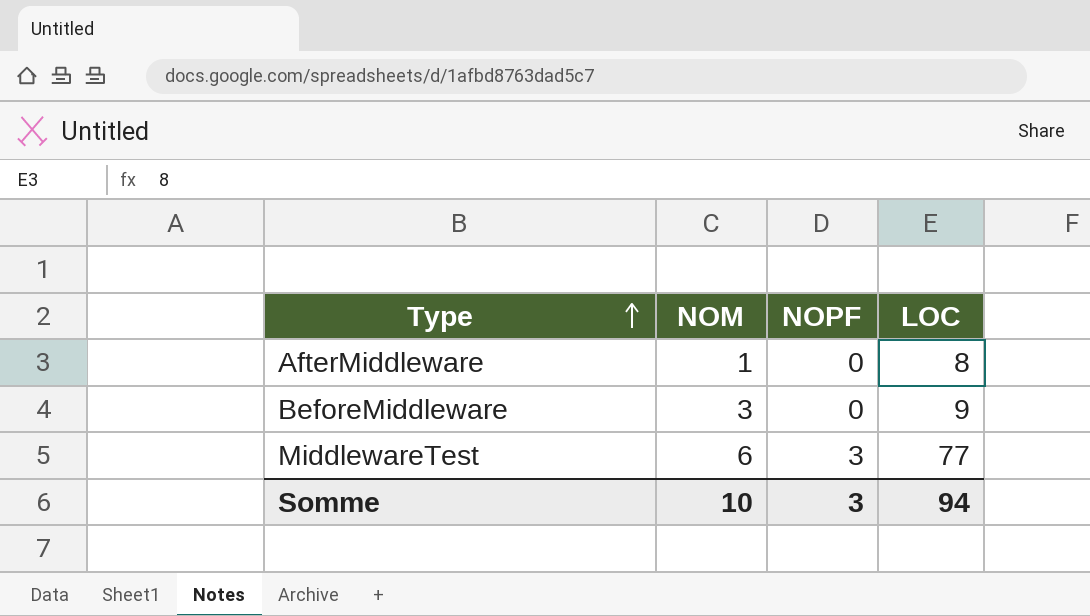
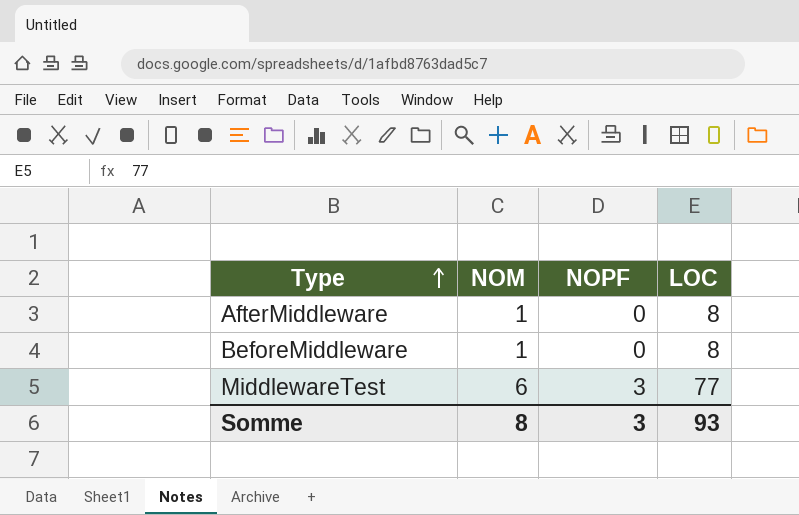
BeforeMiddleware | NOM: 3 -> 1
BeforeMiddleware | LOC: 9 -> 8
Somme | NOM: 10 -> 8
Somme | LOC: 94 -> 93

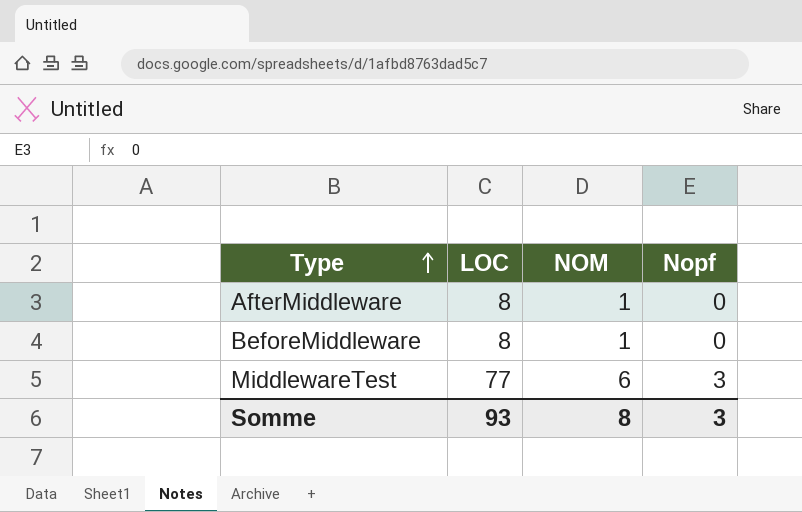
column LOC | position: 4 -> 2
column name: NOPF -> Nopf

